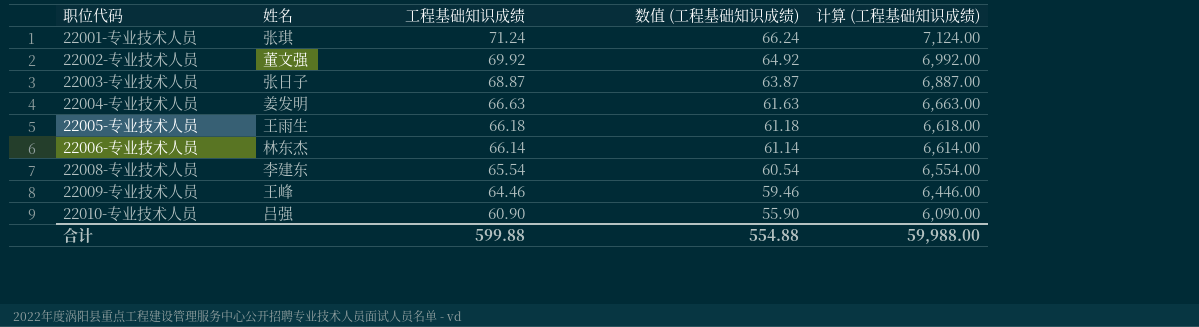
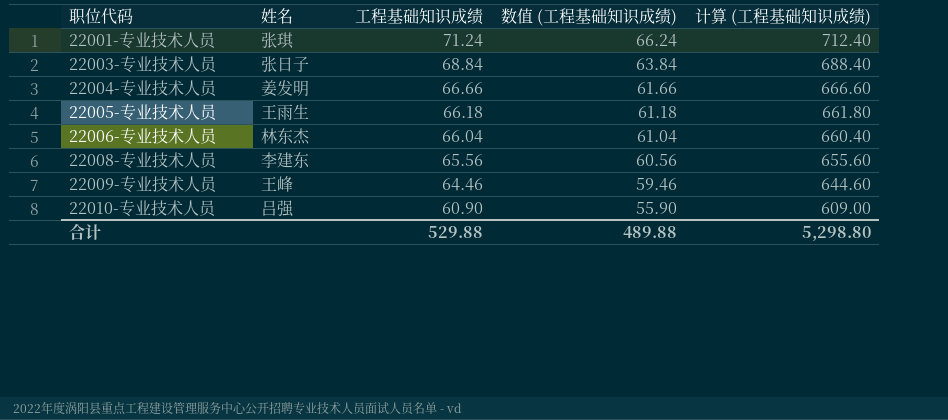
column 计算 (工程基础知识成绩) | formula: [工程基础知识成绩] * 100 -> [工程基础知识成绩] * 10
row 22002-专业技术人员: 董文强 | 69.92 | 64.92 | 6,992.00 -> none
22003-专业技术人员 | 工程基础知识成绩: 68.87 -> 68.84
22003-专业技术人员 | 数值 (工程基础知识成绩): 63.87 -> 63.84
22004-专业技术人员 | 工程基础知识成绩: 66.63 -> 66.66
22004-专业技术人员 | 数值 (工程基础知识成绩): 61.63 -> 61.66
22006-专业技术人员 | 工程基础知识成绩: 66.14 -> 66.04
22006-专业技术人员 | 数值 (工程基础知识成绩): 61.14 -> 61.04
22008-专业技术人员 | 工程基础知识成绩: 65.54 -> 65.56
22008-专业技术人员 | 数值 (工程基础知识成绩): 60.54 -> 60.56
合计 | 工程基础知识成绩: 599.88 -> 529.88
合计 | 数值 (工程基础知识成绩): 554.88 -> 489.88
合计 | 计算 (工程基础知识成绩): 59,988.00 -> 5,298.80

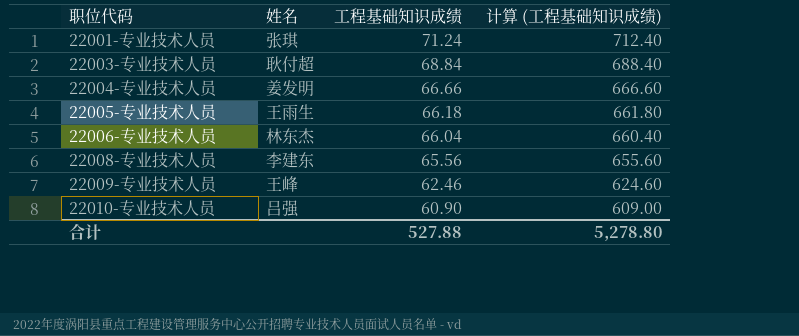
column 数值 (工程基础知识成绩) | formula: [工程基础知识成绩] - 5 -> none
22003-专业技术人员 | 姓名: 张日子 -> 耿付超
22009-专业技术人员 | 工程基础知识成绩: 64.46 -> 62.46
22009-专业技术人员 | 计算 (工程基础知识成绩): 644.60 -> 624.60
合计 | 工程基础知识成绩: 529.88 -> 527.88
合计 | 计算 (工程基础知识成绩): 5,298.80 -> 5,278.80

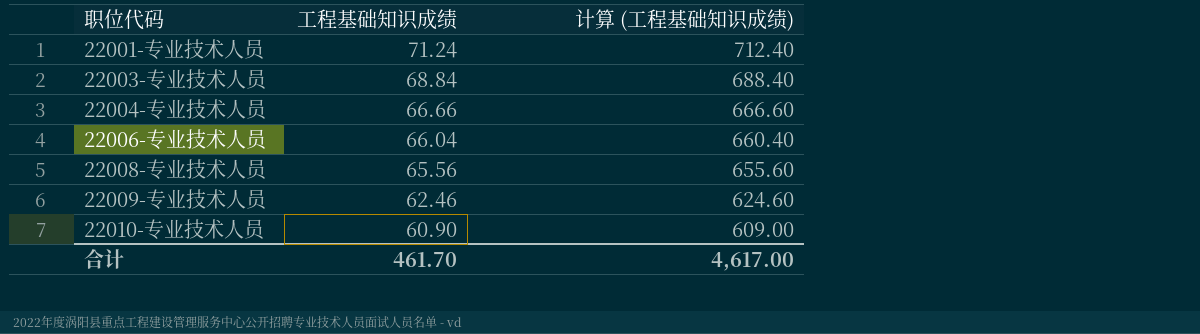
column 姓名 | position: 2 -> none
row 22005-专业技术人员: 王雨生 | 66.18 | 661.80 -> none
合计 | 工程基础知识成绩: 527.88 -> 461.70
合计 | 计算 (工程基础知识成绩): 5,278.80 -> 4,617.00

